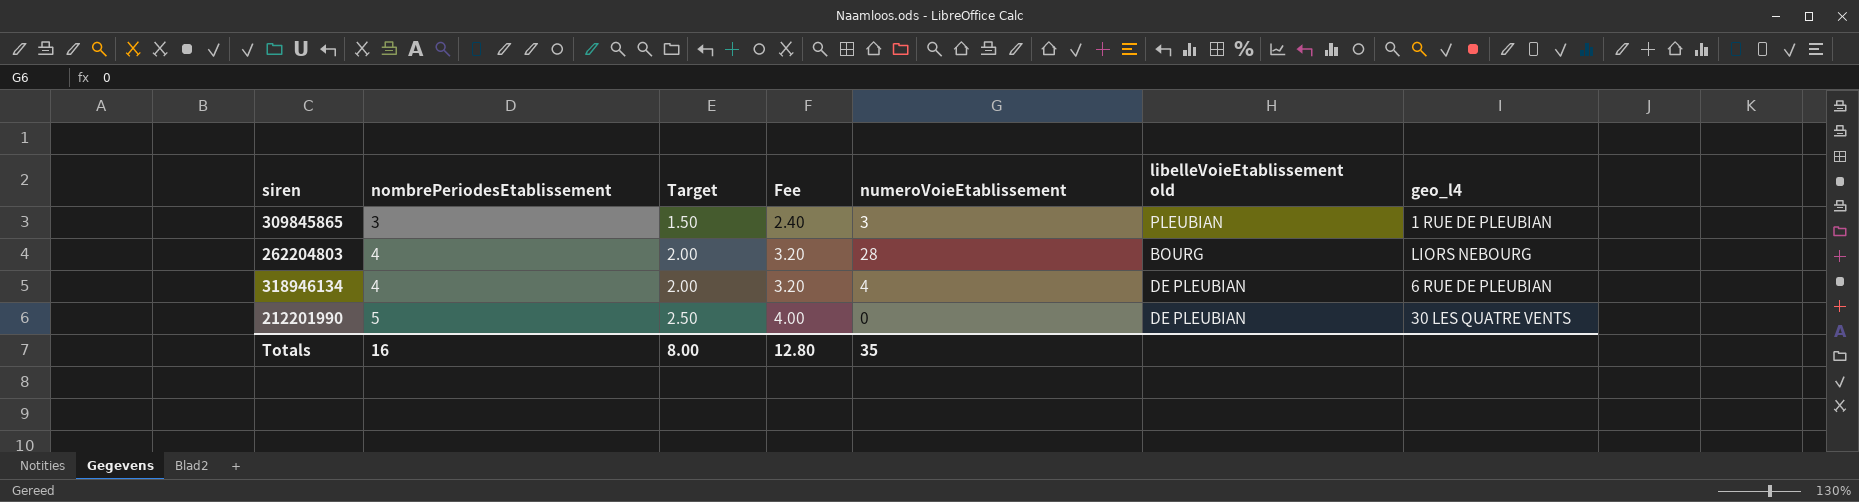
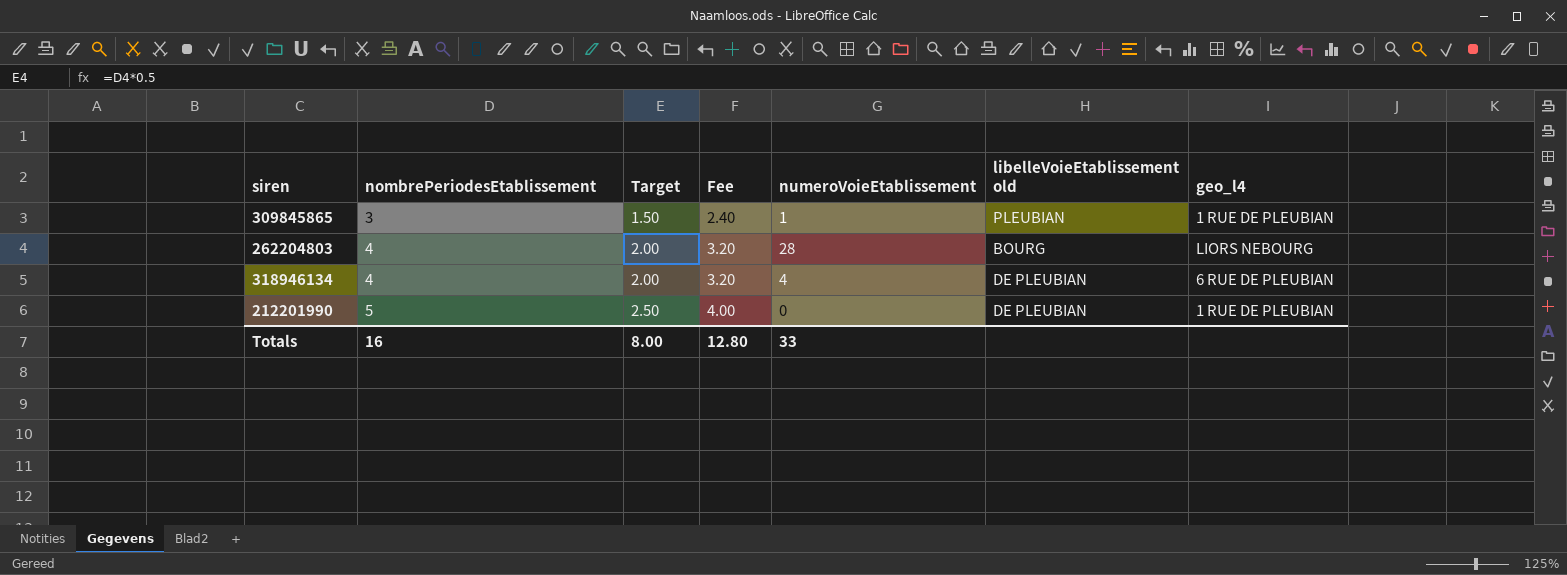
309845865 | numeroVoieEtablissement: 3 -> 1
212201990 | geo_l4: 30 LES QUATRE VENTS -> 1 RUE DE PLEUBIAN
Totals | numeroVoieEtablissement: 35 -> 33

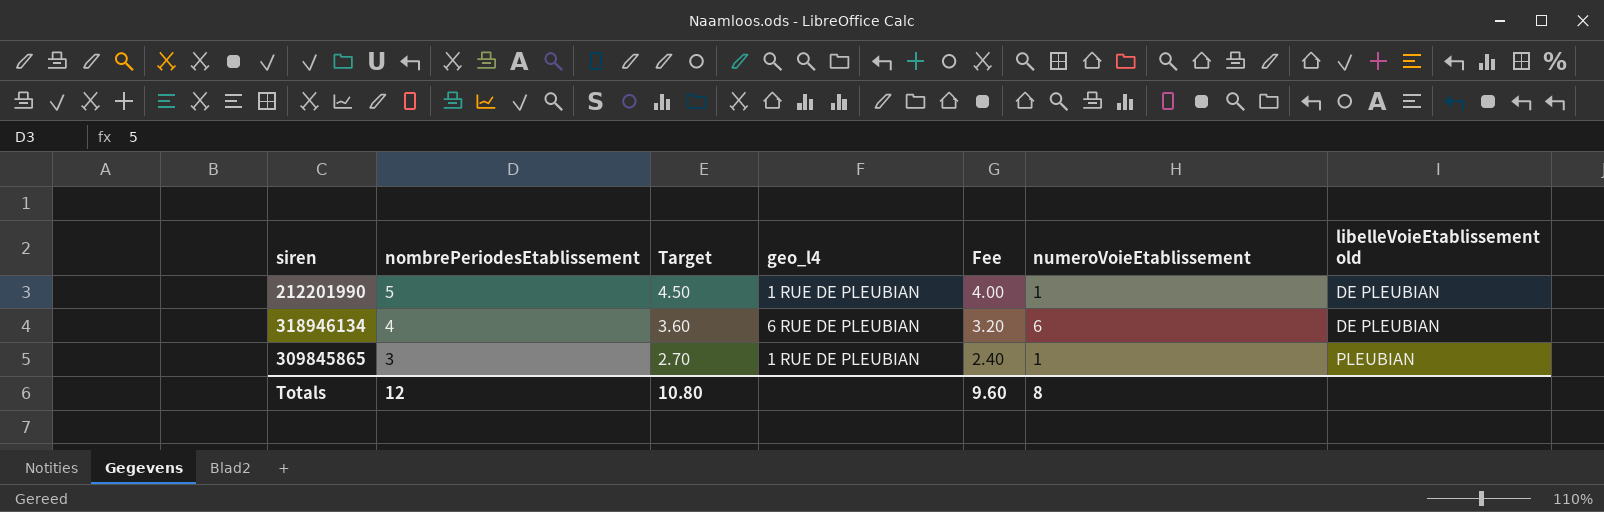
row order: nombrePeriodesEtablissement ascending -> nombrePeriodesEtablissement descending
column Target | formula: [nombrePeriodesEtablissement] * 0.5 -> [nombrePeriodesEtablissement] * 0.9
column geo_l4 | position: 7 -> 4
row 262204803: 4 | 2.00 | 3.20 | 28 | BOURG | LIORS NEBOURG -> none
212201990 | numeroVoieEtablissement: 0 -> 1
318946134 | numeroVoieEtablissement: 4 -> 6
Totals | nombrePeriodesEtablissement: 16 -> 12
Totals | Target: 8.00 -> 10.80
Totals | Fee: 12.80 -> 9.60
Totals | numeroVoieEtablissement: 33 -> 8

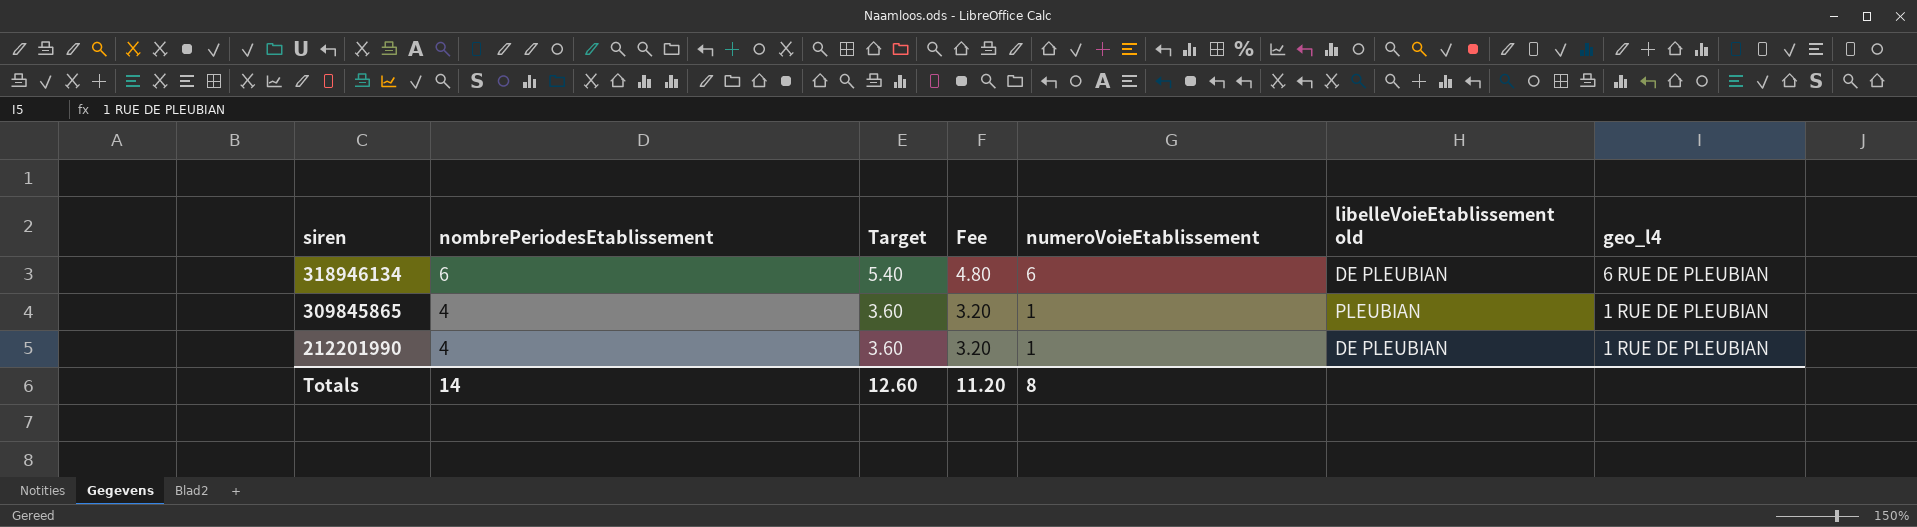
row order: nombrePeriodesEtablissement descending -> siren descending
column geo_l4 | position: 4 -> 7
318946134 | nombrePeriodesEtablissement: 4 -> 6
318946134 | Target: 3.60 -> 5.40
318946134 | Fee: 3.20 -> 4.80
309845865 | nombrePeriodesEtablissement: 3 -> 4
309845865 | Target: 2.70 -> 3.60
309845865 | Fee: 2.40 -> 3.20
212201990 | nombrePeriodesEtablissement: 5 -> 4
212201990 | Target: 4.50 -> 3.60
212201990 | Fee: 4.00 -> 3.20
Totals | nombrePeriodesEtablissement: 12 -> 14
Totals | Target: 10.80 -> 12.60
Totals | Fee: 9.60 -> 11.20

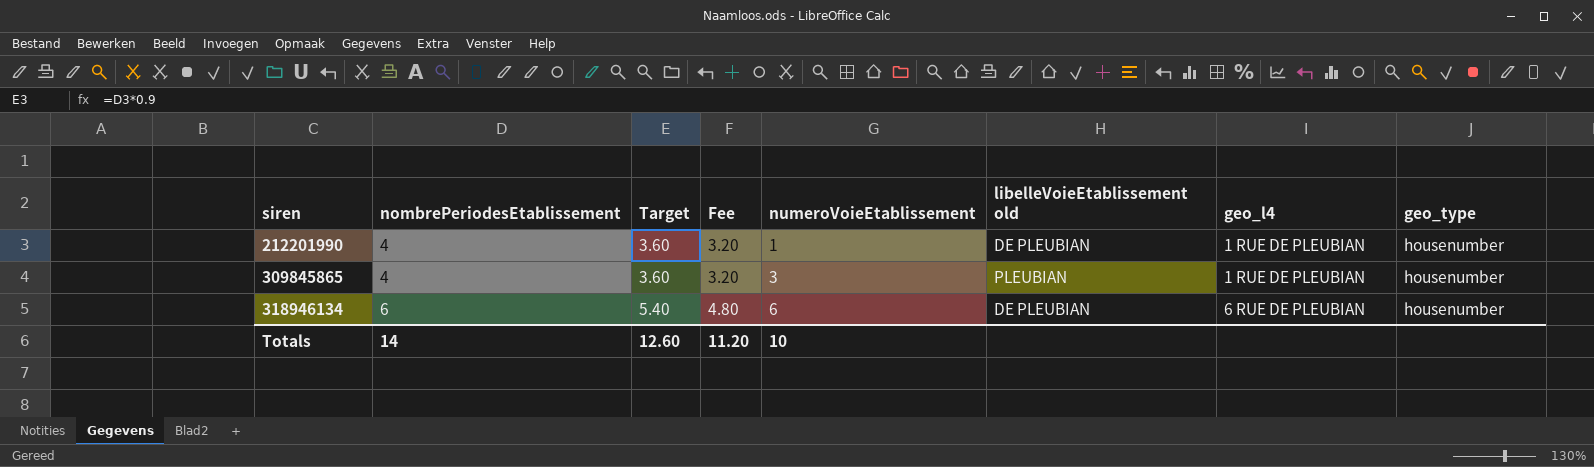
row order: siren descending -> siren ascending
column geo_type | position: none -> 8
309845865 | numeroVoieEtablissement: 1 -> 3
Totals | numeroVoieEtablissement: 8 -> 10

